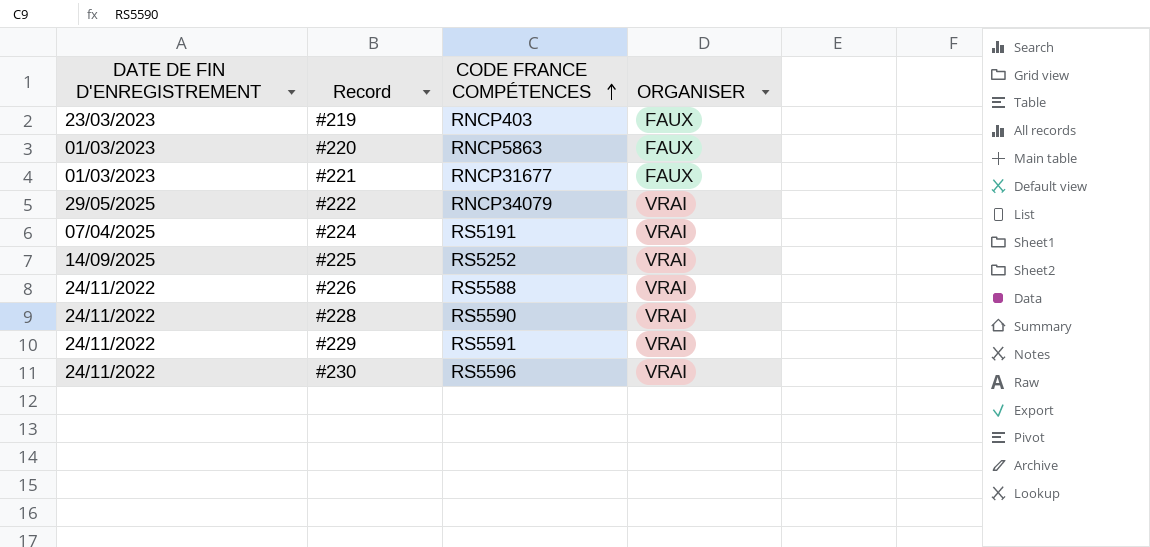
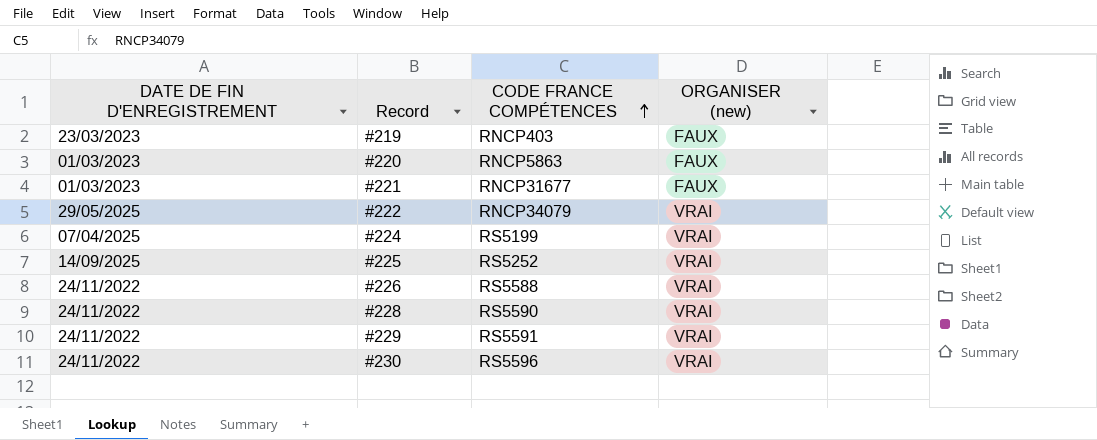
column name: ORGANISER -> ORGANISER (new)
#224 | CODE FRANCE COMPÉTENCES: RS5191 -> RS5199

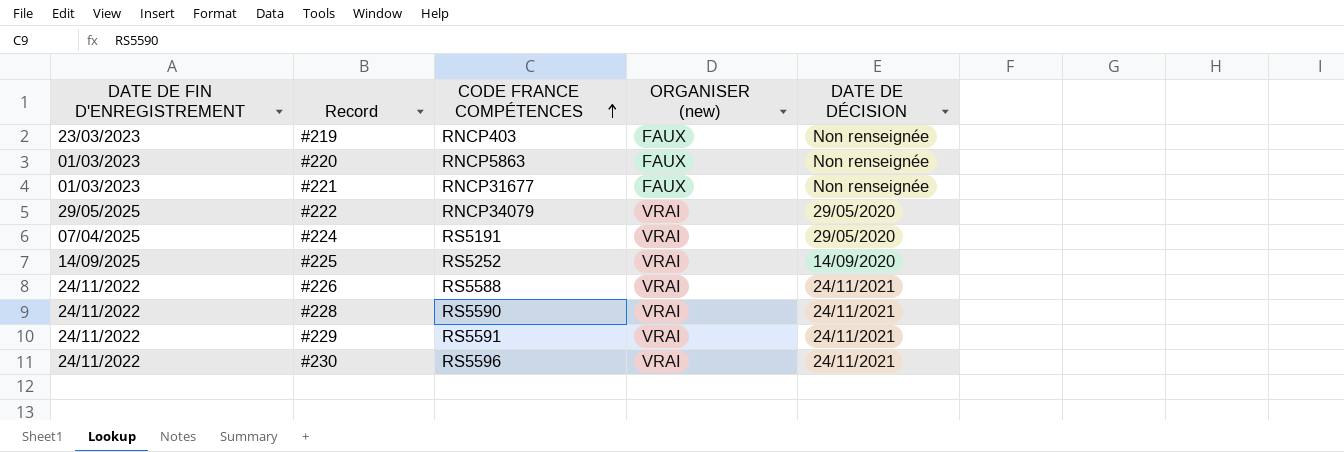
column DATE DE DÉCISION | position: none -> 5
#224 | CODE FRANCE COMPÉTENCES: RS5199 -> RS5191

